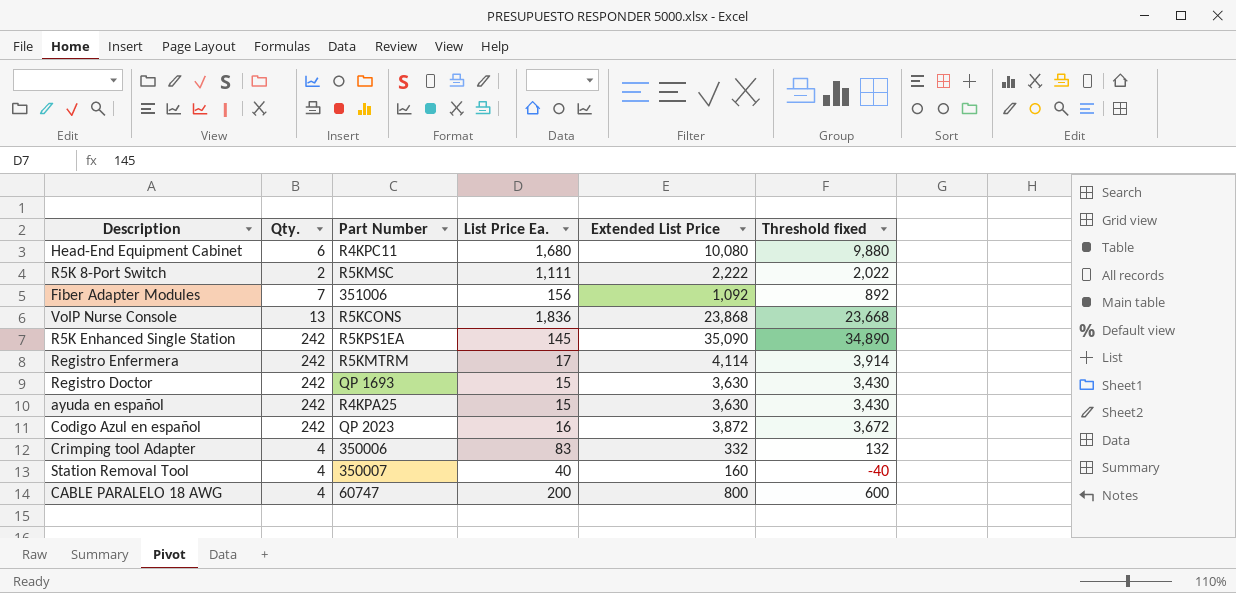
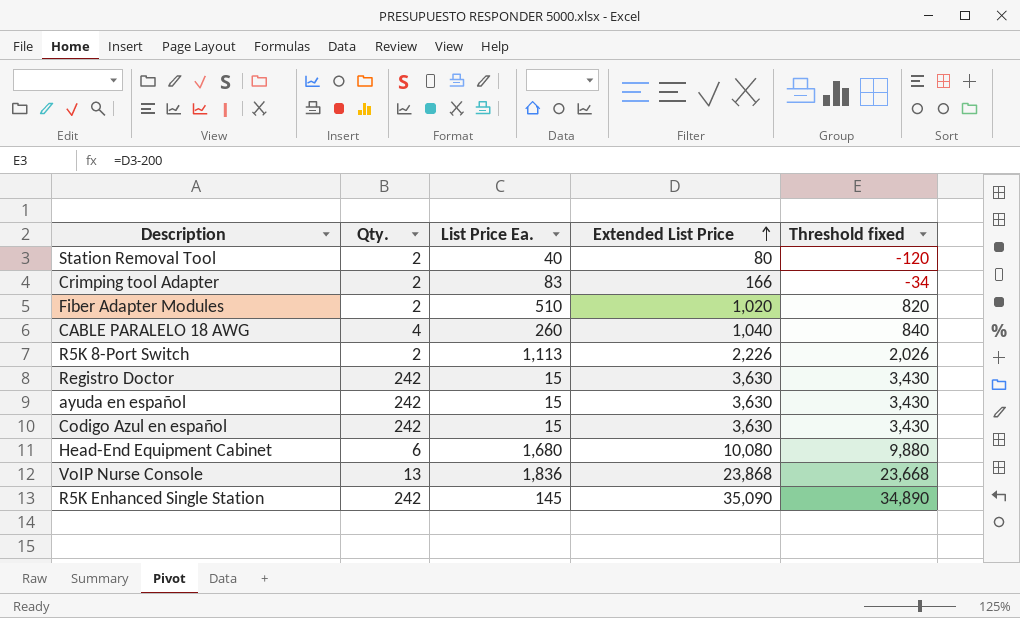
row order: none -> Extended List Price ascending
column Part Number | position: 3 -> none
row Registro Enfermera: 242 | R5KMTRM | 17 | 4,114 | 3,914 -> none
Station Removal Tool | Qty.: 4 -> 2
Station Removal Tool | Extended List Price: 160 -> 80
Station Removal Tool | Threshold fixed: -40 -> -120
Crimping tool Adapter | Qty.: 4 -> 2
Crimping tool Adapter | Extended List Price: 332 -> 166
Crimping tool Adapter | Threshold fixed: 132 -> -34
Fiber Adapter Modules | Qty.: 7 -> 2
Fiber Adapter Modules | List Price Ea.: 156 -> 510
Fiber Adapter Modules | Extended List Price: 1,092 -> 1,020
Fiber Adapter Modules | Threshold fixed: 892 -> 820
CABLE PARALELO 18 AWG | List Price Ea.: 200 -> 260
CABLE PARALELO 18 AWG | Extended List Price: 800 -> 1,040
CABLE PARALELO 18 AWG | Threshold fixed: 600 -> 840
R5K 8-Port Switch | List Price Ea.: 1,111 -> 1,113
R5K 8-Port Switch | Extended List Price: 2,222 -> 2,226
R5K 8-Port Switch | Threshold fixed: 2,022 -> 2,026
Codigo Azul en español | List Price Ea.: 16 -> 15
Codigo Azul en español | Extended List Price: 3,872 -> 3,630
Codigo Azul en español | Threshold fixed: 3,672 -> 3,430

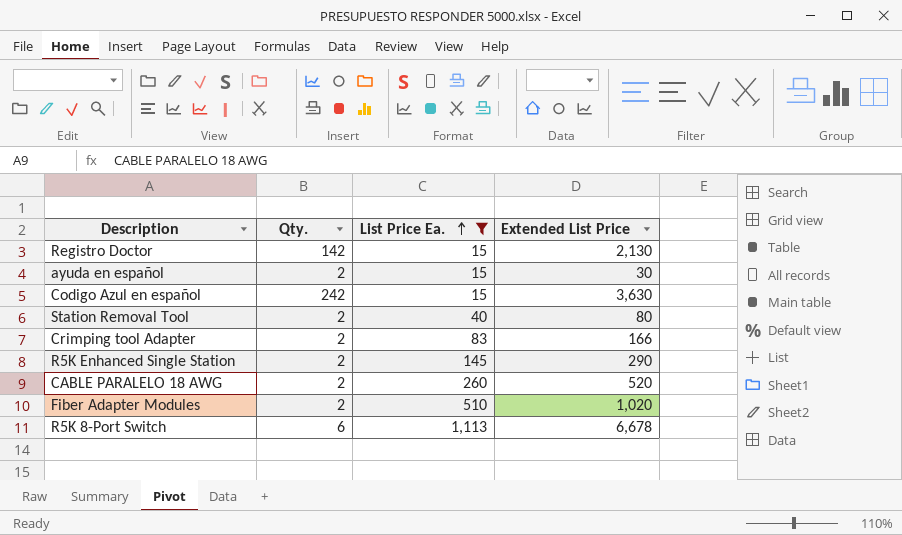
filter: none -> List Price Ea. <= 1,113
row order: Extended List Price ascending -> List Price Ea. ascending
column Threshold fixed | formula: [Extended List Price] - 200 -> none
Registro Doctor | Qty.: 242 -> 142
Registro Doctor | Extended List Price: 3,630 -> 2,130
ayuda en español | Qty.: 242 -> 2
ayuda en español | Extended List Price: 3,630 -> 30
R5K Enhanced Single Station | Qty.: 242 -> 2
R5K Enhanced Single Station | Extended List Price: 35,090 -> 290
CABLE PARALELO 18 AWG | Qty.: 4 -> 2
CABLE PARALELO 18 AWG | Extended List Price: 1,040 -> 520
R5K 8-Port Switch | Qty.: 2 -> 6
R5K 8-Port Switch | Extended List Price: 2,226 -> 6,678

